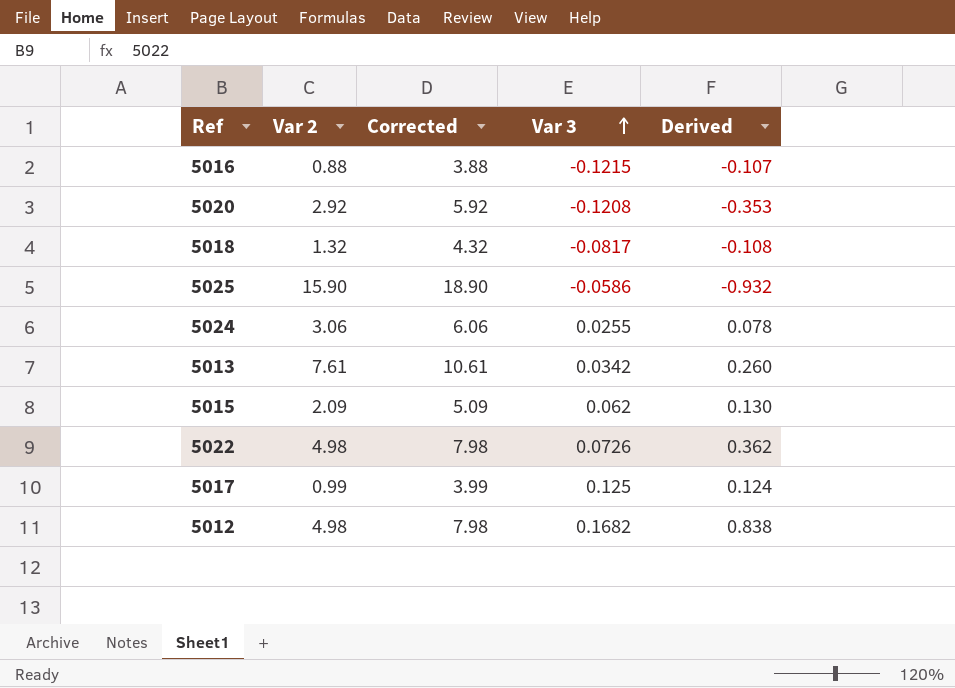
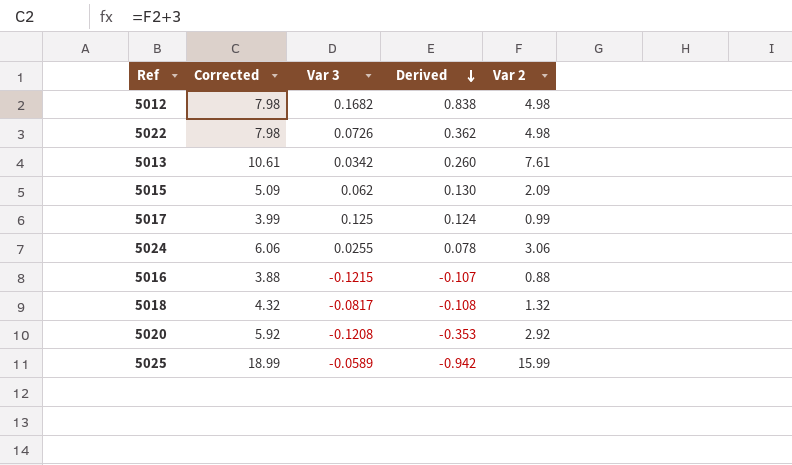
row order: Var 3 ascending -> Derived descending
column Var 2 | position: 2 -> 5
5025 | Corrected: 18.90 -> 18.99
5025 | Var 3: -0.0586 -> -0.0589
5025 | Derived: -0.932 -> -0.942
5025 | Var 2: 15.90 -> 15.99

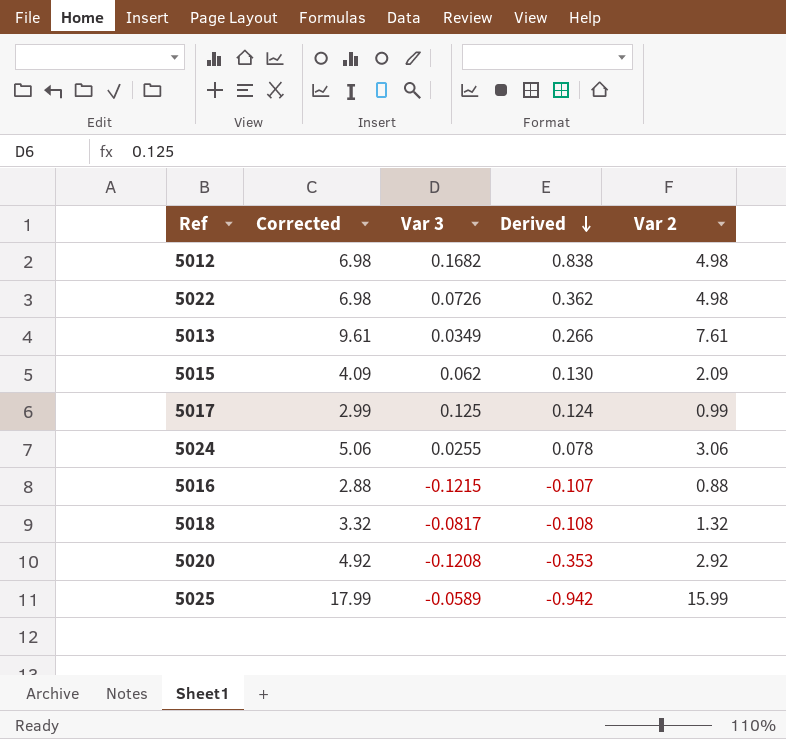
column Corrected | formula: [Var 2] + 3 -> [Var 2] + 2
5013 | Var 3: 0.0342 -> 0.0349
5013 | Derived: 0.260 -> 0.266

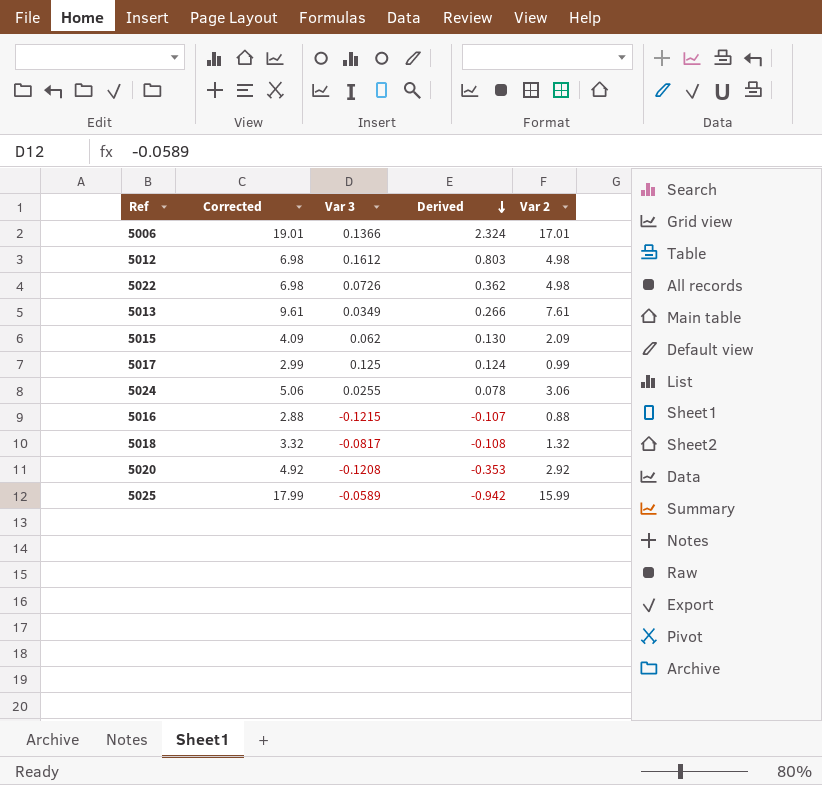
row 5006: none -> 19.01 | 0.1366 | 2.324 | 17.01
5012 | Var 3: 0.1682 -> 0.1612
5012 | Derived: 0.838 -> 0.803

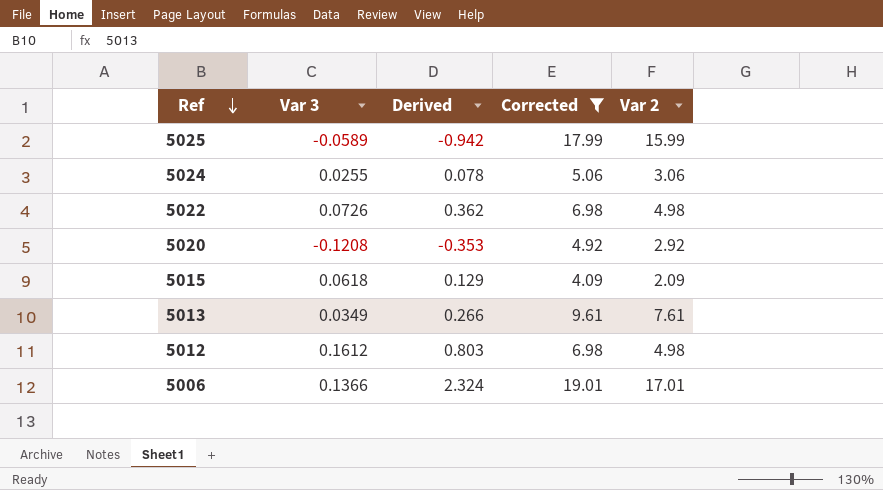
filter: none -> Corrected >= 4.09
row order: Derived descending -> Ref descending
column Corrected | position: 2 -> 4
5015 | Var 3: 0.062 -> 0.0618
5015 | Derived: 0.130 -> 0.129

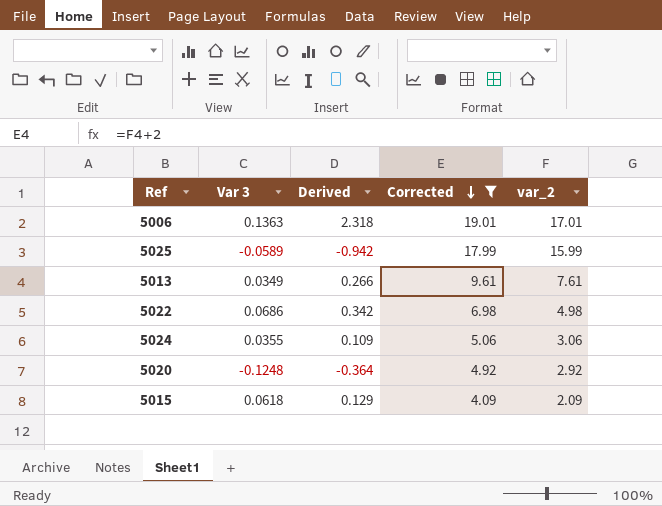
row order: Ref descending -> Corrected descending
column name: Var 2 -> var_2
row 5012: 0.1612 | 0.803 | 6.98 | 4.98 -> none
5006 | Var 3: 0.1366 -> 0.1363
5006 | Derived: 2.324 -> 2.318
5022 | Var 3: 0.0726 -> 0.0686
5022 | Derived: 0.362 -> 0.342
5024 | Var 3: 0.0255 -> 0.0355
5024 | Derived: 0.078 -> 0.109
5020 | Var 3: -0.1208 -> -0.1248
5020 | Derived: -0.353 -> -0.364

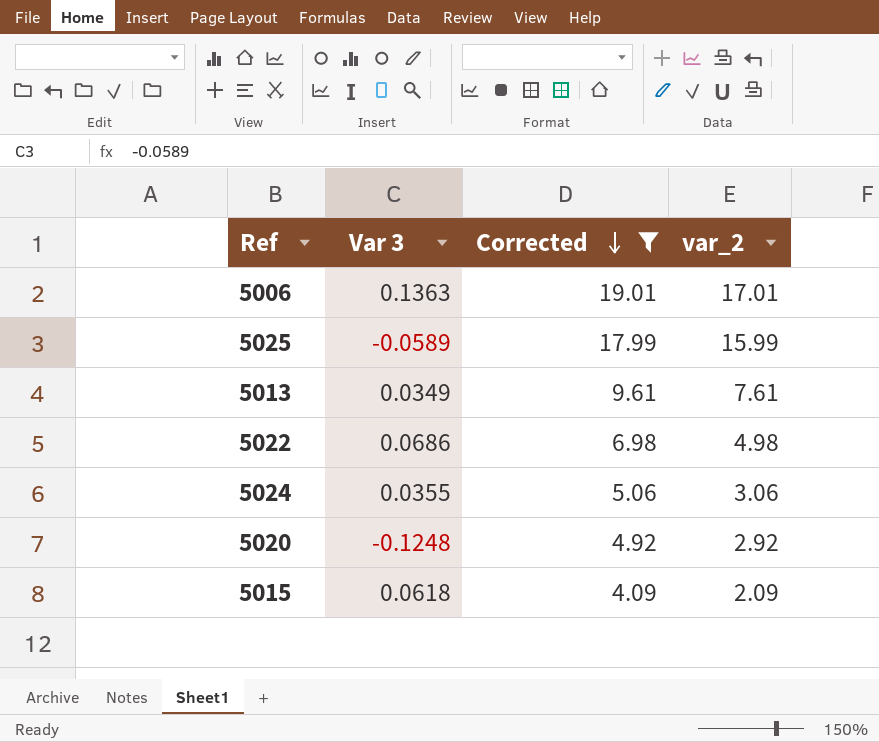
column Derived | formula: [Var 3] * [var_2] -> none

